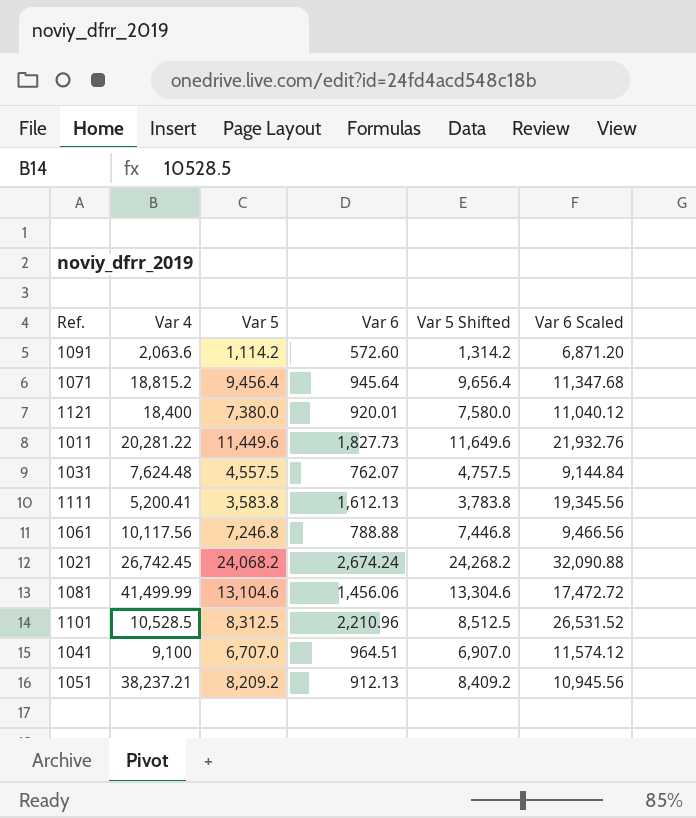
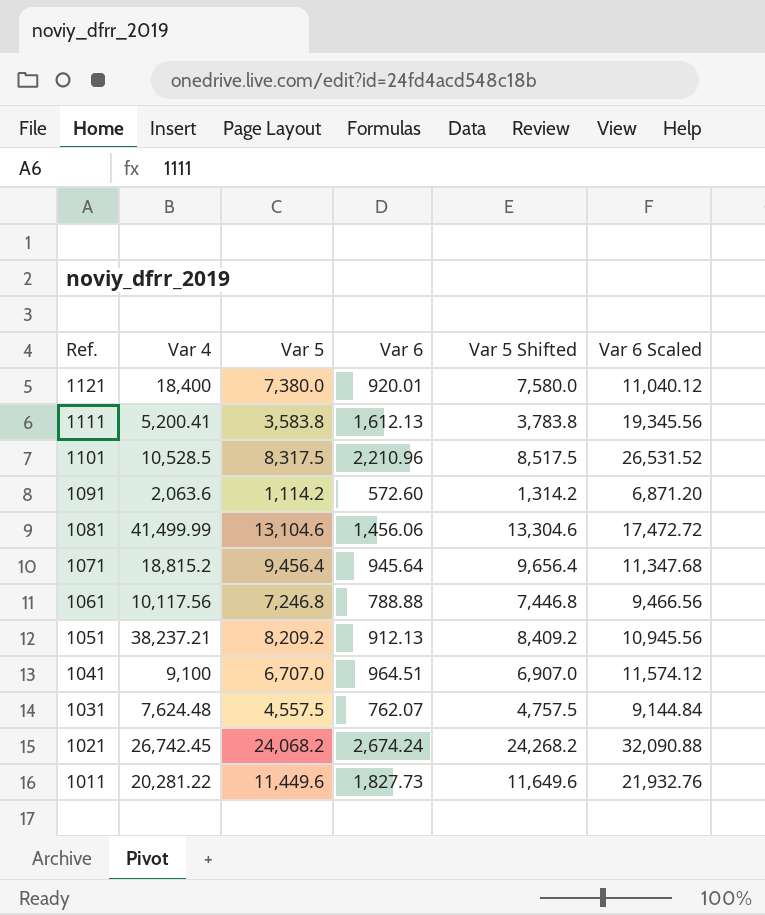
row order: none -> Ref. descending
1101 | Var 5: 8,312.5 -> 8,317.5
1101 | Var 5 Shifted: 8,512.5 -> 8,517.5

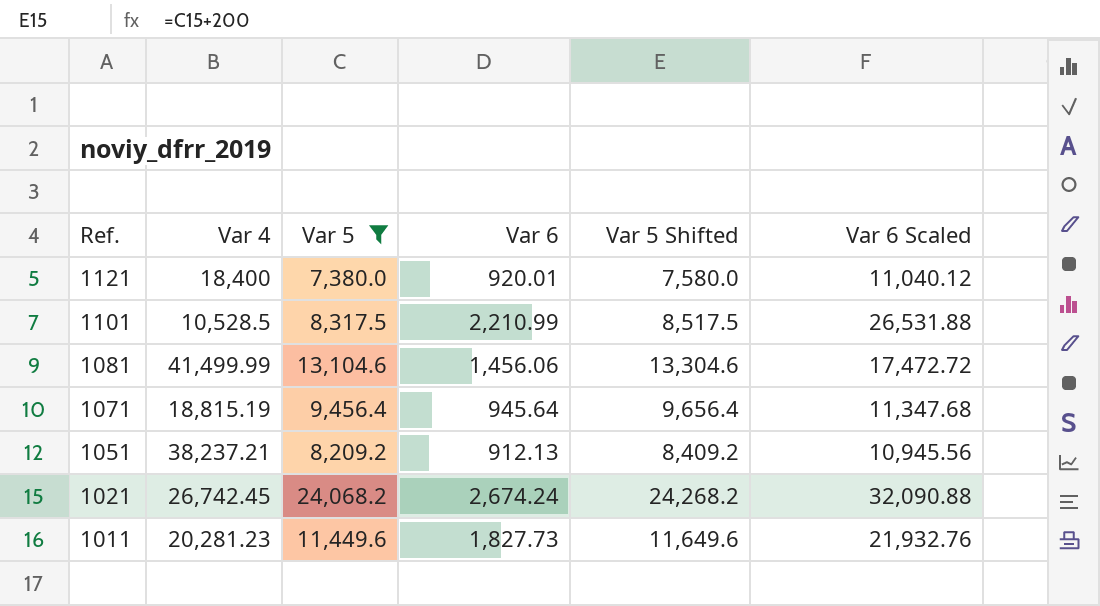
filter: none -> Var 5 >= 7,380.0
1101 | Var 6: 2,210.96 -> 2,210.99
1101 | Var 6 Scaled: 26,531.52 -> 26,531.88
1071 | Var 4: 18,815.2 -> 18,815.19
1011 | Var 4: 20,281.22 -> 20,281.23

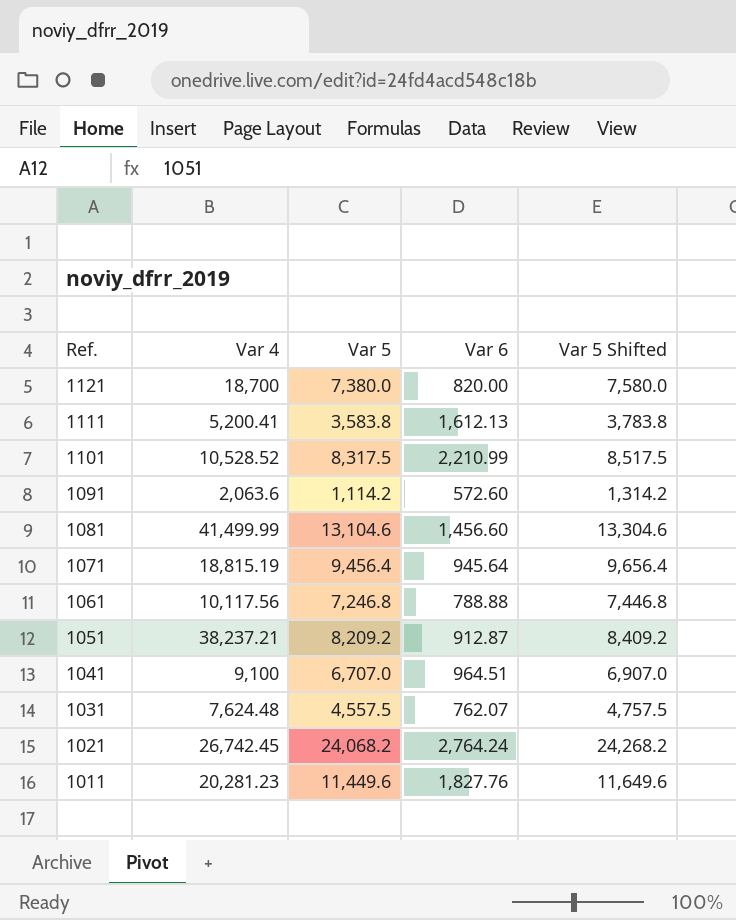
filter: Var 5 >= 7,380.0 -> none
column Var 6 Scaled | formula: [Var 6] * 12 -> none
1121 | Var 4: 18,400 -> 18,700
1121 | Var 6: 920.01 -> 820.00
1101 | Var 4: 10,528.5 -> 10,528.52
1081 | Var 6: 1,456.06 -> 1,456.60
1051 | Var 6: 912.13 -> 912.87
1021 | Var 6: 2,674.24 -> 2,764.24
1011 | Var 6: 1,827.73 -> 1,827.76

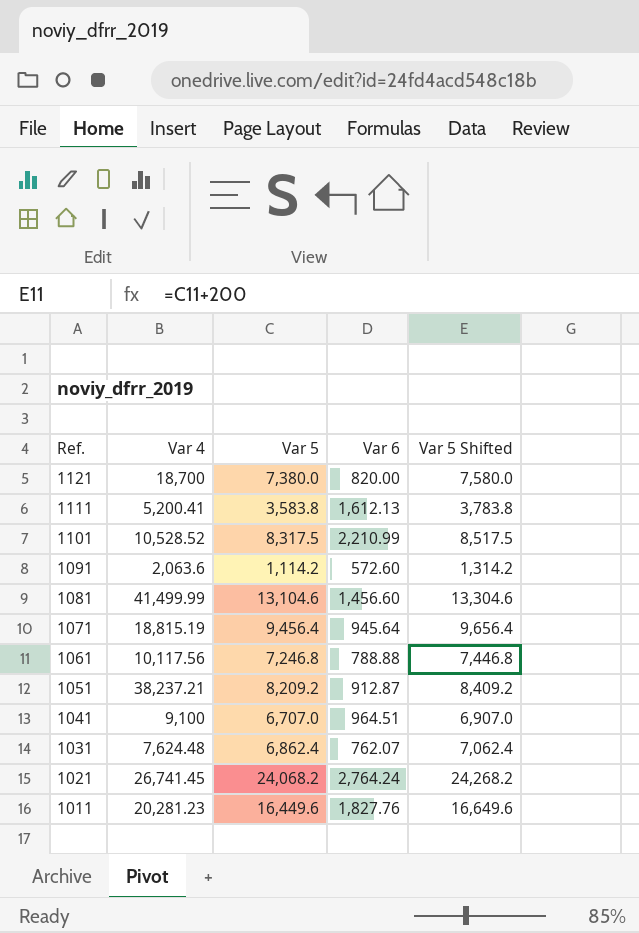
1031 | Var 5: 4,557.5 -> 6,862.4
1031 | Var 5 Shifted: 4,757.5 -> 7,062.4
1021 | Var 4: 26,742.45 -> 26,741.45
1011 | Var 5: 11,449.6 -> 16,449.6
1011 | Var 5 Shifted: 11,649.6 -> 16,649.6

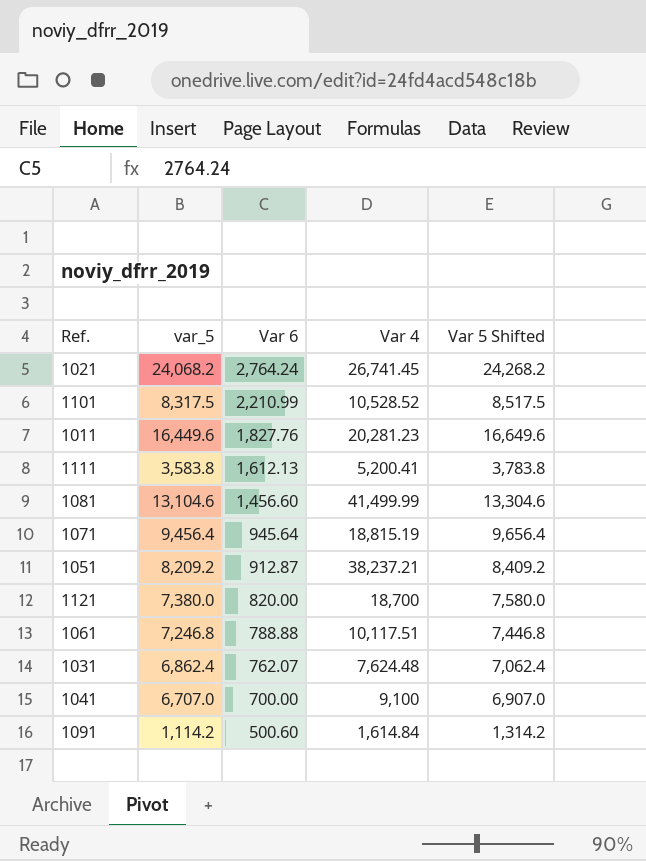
row order: Ref. descending -> Var 6 descending
column name: Var 5 -> var_5
column Var 4 | position: 2 -> 4
1061 | Var 4: 10,117.56 -> 10,117.51
1041 | Var 6: 964.51 -> 700.00
1091 | Var 6: 572.60 -> 500.60
1091 | Var 4: 2,063.6 -> 1,614.84

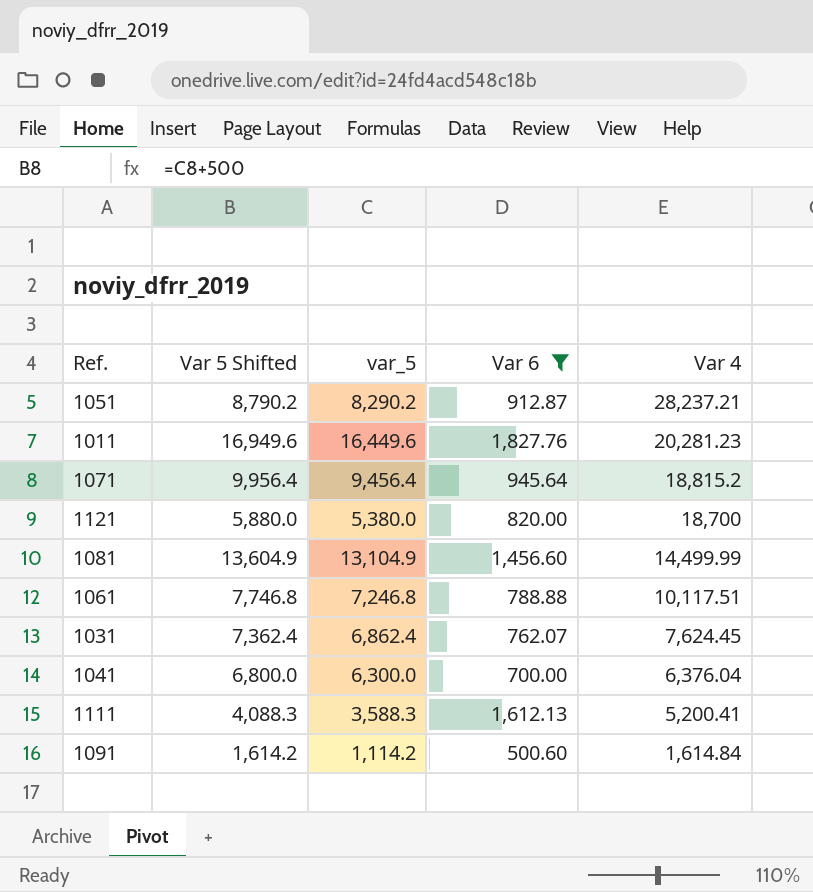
filter: none -> Var 6 <= 1,827.76
row order: Var 6 descending -> Var 4 descending
column Var 5 Shifted | formula: [var_5] + 200 -> [var_5] + 500
column Var 5 Shifted | position: 5 -> 2
1051 | var_5: 8,209.2 -> 8,290.2
1051 | Var 4: 38,237.21 -> 28,237.21
1071 | Var 4: 18,815.19 -> 18,815.2
1121 | var_5: 7,380.0 -> 5,380.0
1081 | var_5: 13,104.6 -> 13,104.9
1081 | Var 4: 41,499.99 -> 14,499.99
1031 | Var 4: 7,624.48 -> 7,624.45
1041 | var_5: 6,707.0 -> 6,300.0
1041 | Var 4: 9,100 -> 6,376.04
1111 | var_5: 3,583.8 -> 3,588.3

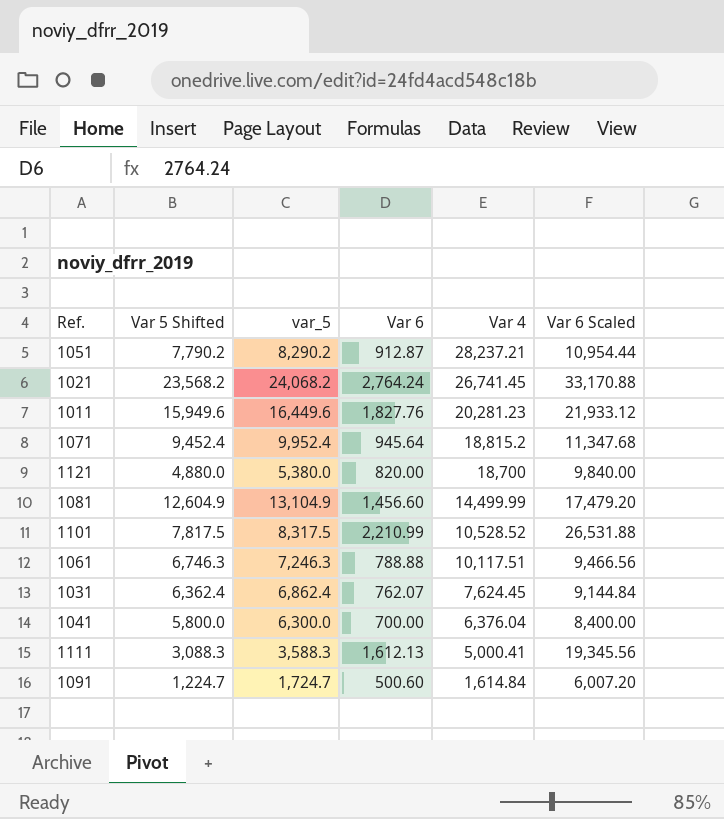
filter: Var 6 <= 1,827.76 -> none
column Var 5 Shifted | formula: [var_5] + 500 -> [var_5] - 500
column Var 6 Scaled | formula: none -> [Var 6] * 12
1071 | var_5: 9,456.4 -> 9,952.4
1061 | var_5: 7,246.8 -> 7,246.3
1111 | Var 4: 5,200.41 -> 5,000.41
1091 | var_5: 1,114.2 -> 1,724.7

